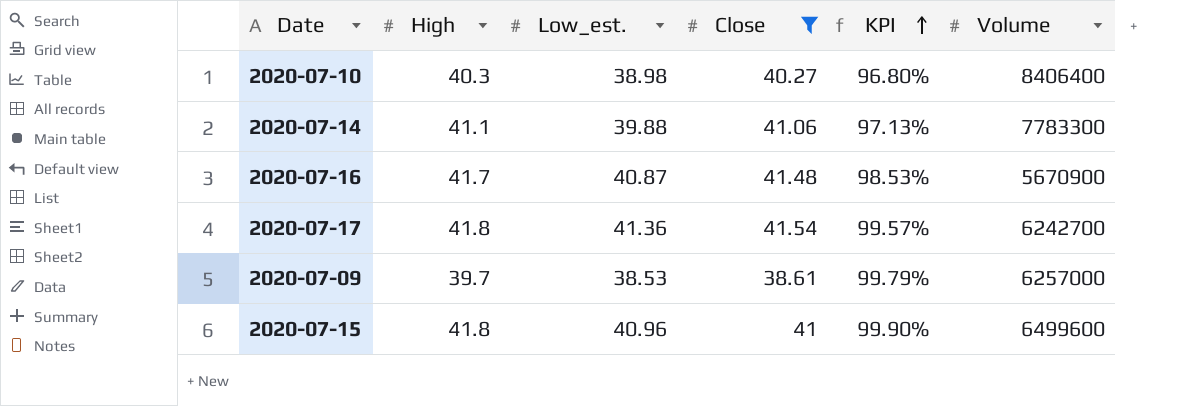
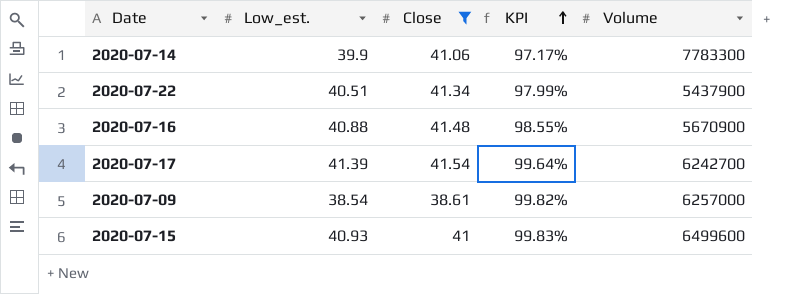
column High | position: 2 -> none
row 2020-07-10: 40.3 | 38.98 | 40.27 | 96.80% | 8406400 -> none
2020-07-14 | Low_est.: 39.88 -> 39.9
2020-07-14 | KPI: 97.13% -> 97.17%
row 2020-07-22: none -> 40.51 | 41.34 | 97.99% | 5437900
2020-07-16 | Low_est.: 40.87 -> 40.88
2020-07-16 | KPI: 98.53% -> 98.55%
2020-07-17 | Low_est.: 41.36 -> 41.39
2020-07-17 | KPI: 99.57% -> 99.64%
2020-07-09 | Low_est.: 38.53 -> 38.54
2020-07-09 | KPI: 99.79% -> 99.82%
2020-07-15 | Low_est.: 40.96 -> 40.93
2020-07-15 | KPI: 99.90% -> 99.83%

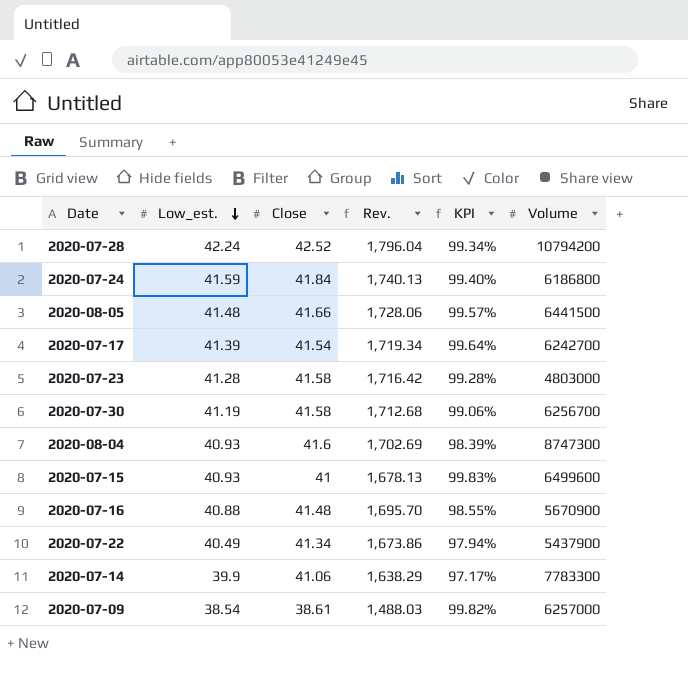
filter: Close <= 41.54 -> none
row order: KPI ascending -> Low_est. descending
column Rev. | formula: none -> [Low_est.] * [Close]
2020-07-22 | Low_est.: 40.51 -> 40.49
2020-07-22 | KPI: 97.99% -> 97.94%

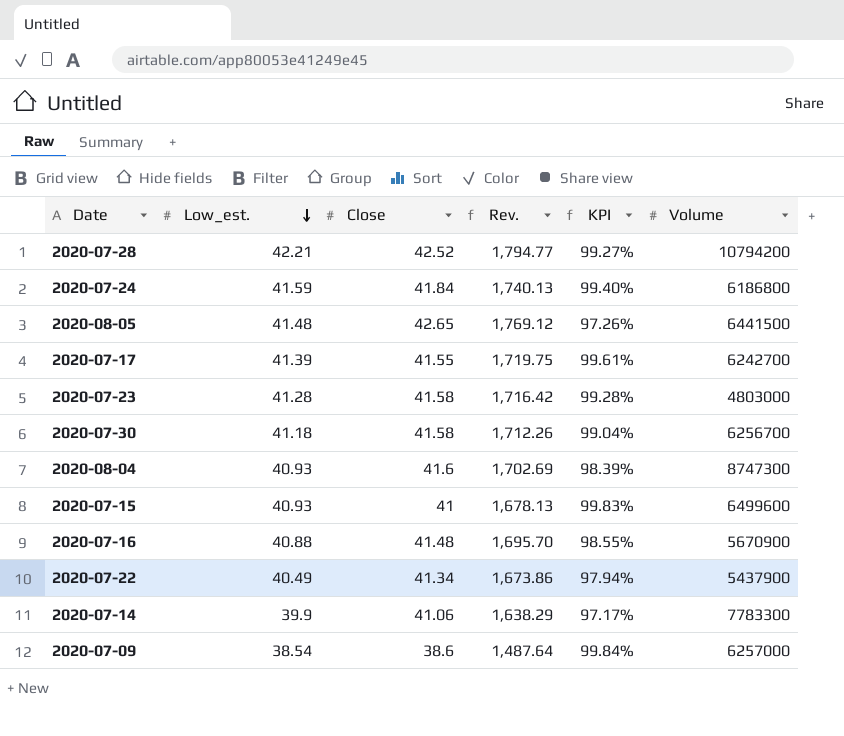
2020-07-28 | Low_est.: 42.24 -> 42.21
2020-07-28 | Rev.: 1,796.04 -> 1,794.77
2020-07-28 | KPI: 99.34% -> 99.27%
2020-08-05 | Close: 41.66 -> 42.65
2020-08-05 | Rev.: 1,728.06 -> 1,769.12
2020-08-05 | KPI: 99.57% -> 97.26%
2020-07-17 | Close: 41.54 -> 41.55
2020-07-17 | Rev.: 1,719.34 -> 1,719.75
2020-07-17 | KPI: 99.64% -> 99.61%
2020-07-30 | Low_est.: 41.19 -> 41.18
2020-07-30 | Rev.: 1,712.68 -> 1,712.26
2020-07-30 | KPI: 99.06% -> 99.04%
2020-07-09 | Close: 38.61 -> 38.6
2020-07-09 | Rev.: 1,488.03 -> 1,487.64
2020-07-09 | KPI: 99.82% -> 99.84%

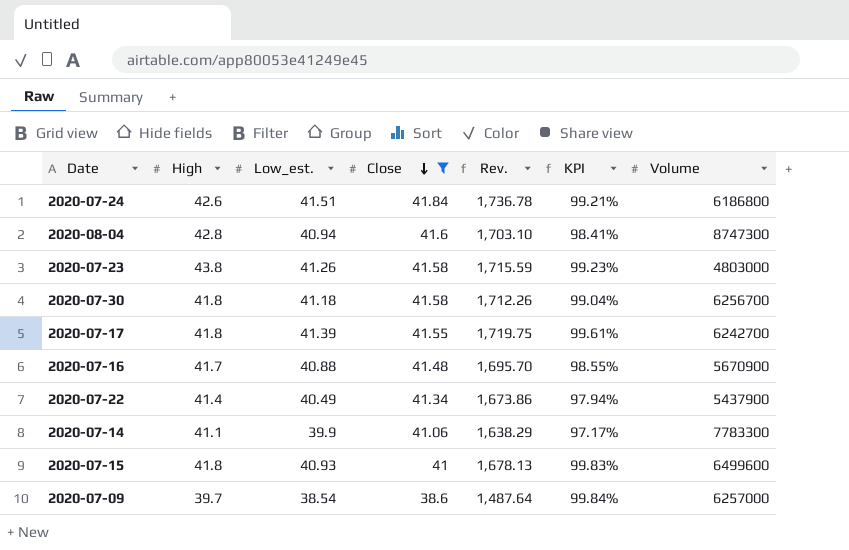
filter: none -> Close <= 41.84
row order: Low_est. descending -> Close descending
column High | position: none -> 2
2020-07-24 | Low_est.: 41.59 -> 41.51
2020-07-24 | Rev.: 1,740.13 -> 1,736.78
2020-07-24 | KPI: 99.40% -> 99.21%
2020-08-04 | Low_est.: 40.93 -> 40.94
2020-08-04 | Rev.: 1,702.69 -> 1,703.10
2020-08-04 | KPI: 98.39% -> 98.41%
2020-07-23 | Low_est.: 41.28 -> 41.26
2020-07-23 | Rev.: 1,716.42 -> 1,715.59
2020-07-23 | KPI: 99.28% -> 99.23%

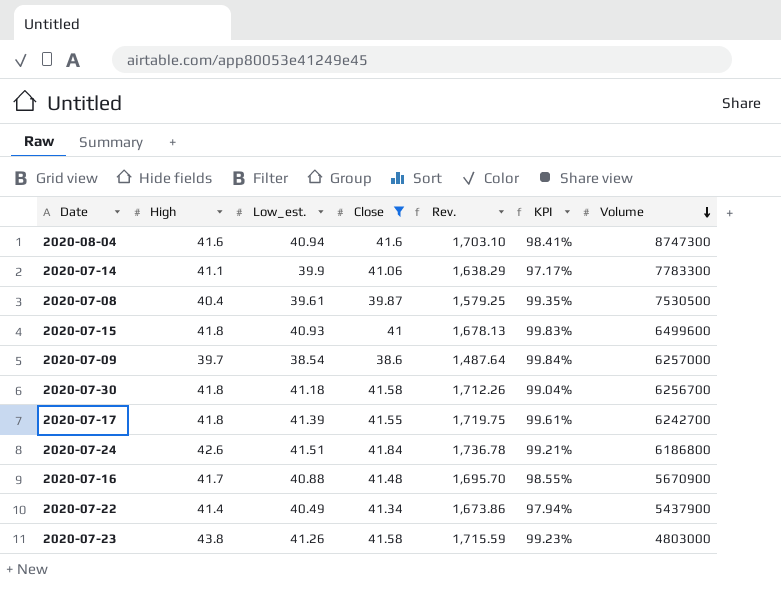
row order: Close descending -> Volume descending
2020-08-04 | High: 42.8 -> 41.6
row 2020-07-08: none -> 40.4 | 39.61 | 39.87 | 1,579.25 | 99.35% | 7530500

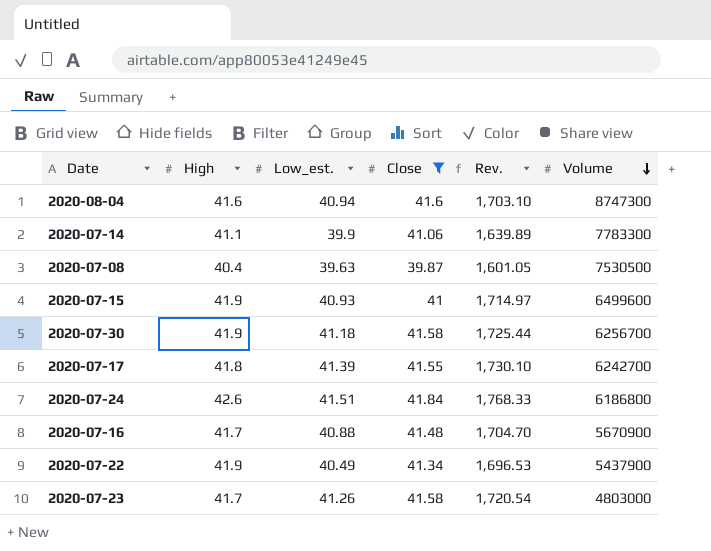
column KPI | formula: [Low_est.] / [Close] -> none
column Rev. | formula: [Low_est.] * [Close] -> [High] * [Low_est.]
row 2020-07-09: 39.7 | 38.54 | 38.6 | 1,487.64 | 99.84% | 6257000 -> none
2020-07-08 | Low_est.: 39.61 -> 39.63
2020-07-15 | High: 41.8 -> 41.9
2020-07-30 | High: 41.8 -> 41.9
2020-07-22 | High: 41.4 -> 41.9
2020-07-23 | High: 43.8 -> 41.7

